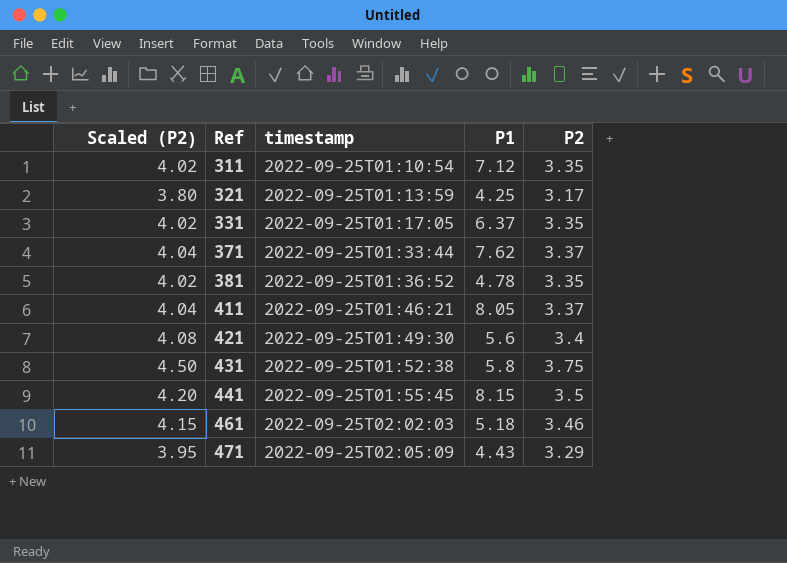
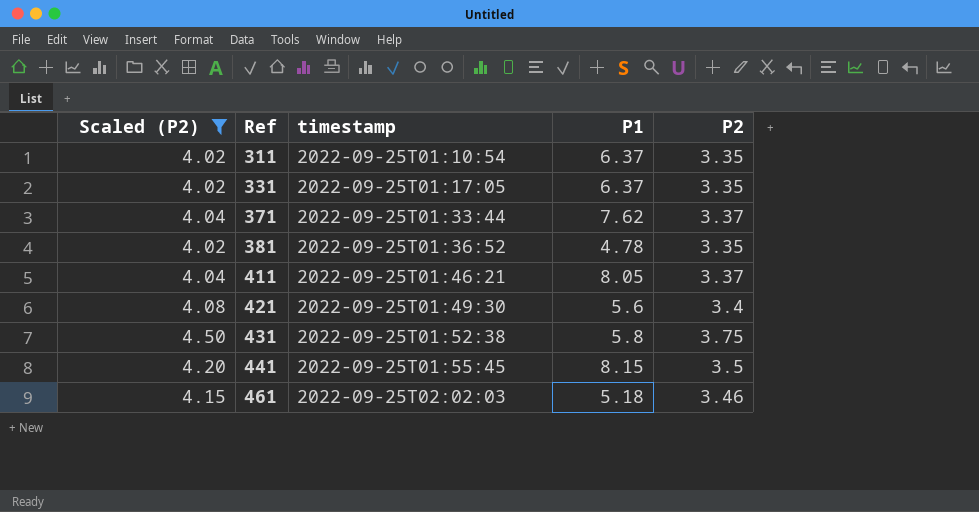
filter: none -> Scaled (P2) >= 4.02
311 | P1: 7.12 -> 6.37

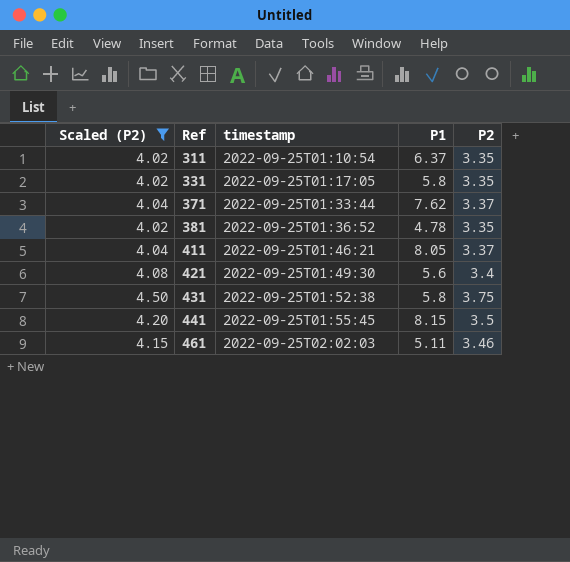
331 | P1: 6.37 -> 5.8
461 | P1: 5.18 -> 5.11

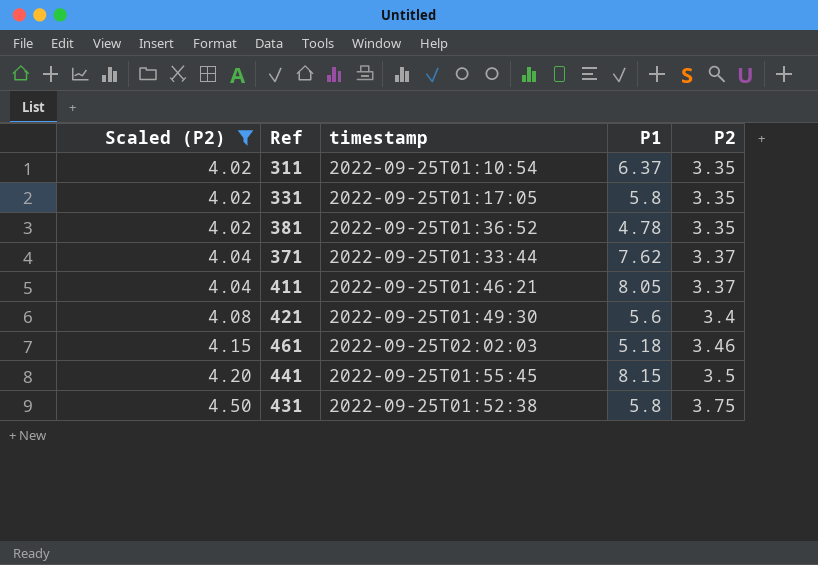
row order: Ref ascending -> Scaled (P2) ascending
461 | P1: 5.11 -> 5.18

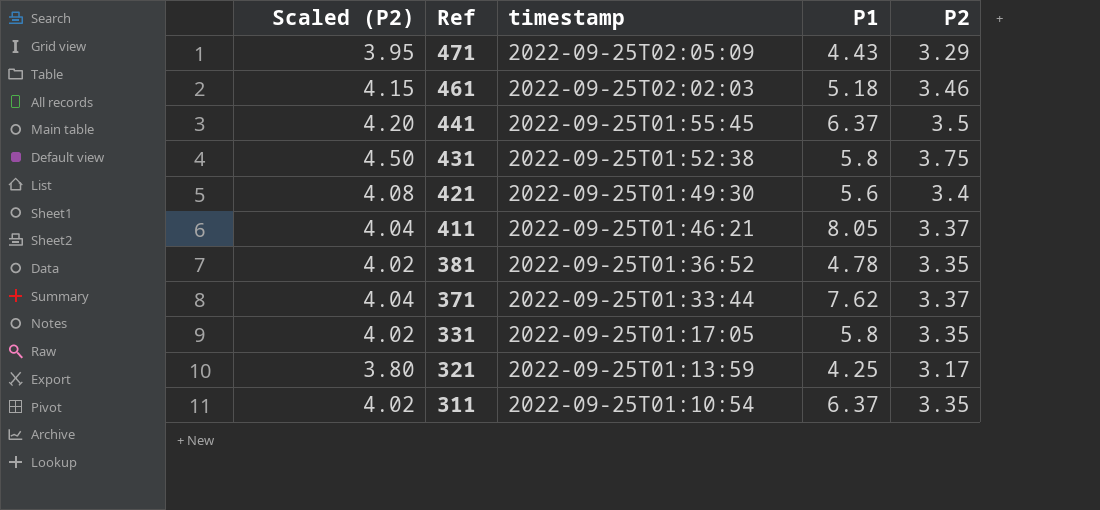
filter: Scaled (P2) >= 4.02 -> none
row order: Scaled (P2) ascending -> Ref descending
441 | P1: 8.15 -> 6.37

